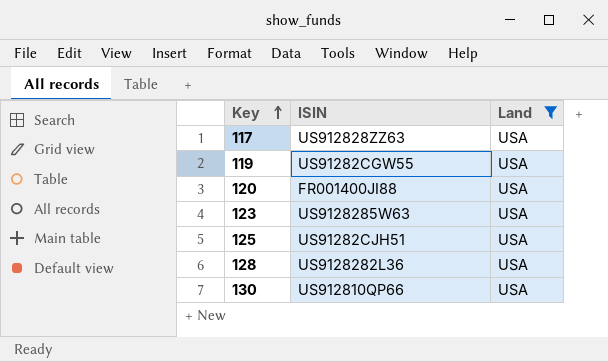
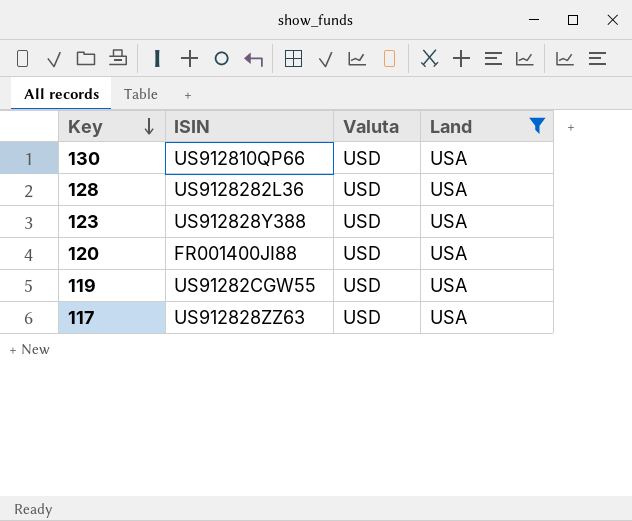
row order: Key ascending -> Key descending
column Valuta | position: none -> 3
row 125: US91282CJH51 | USA -> none
123 | ISIN: US9128285W63 -> US912828Y388

